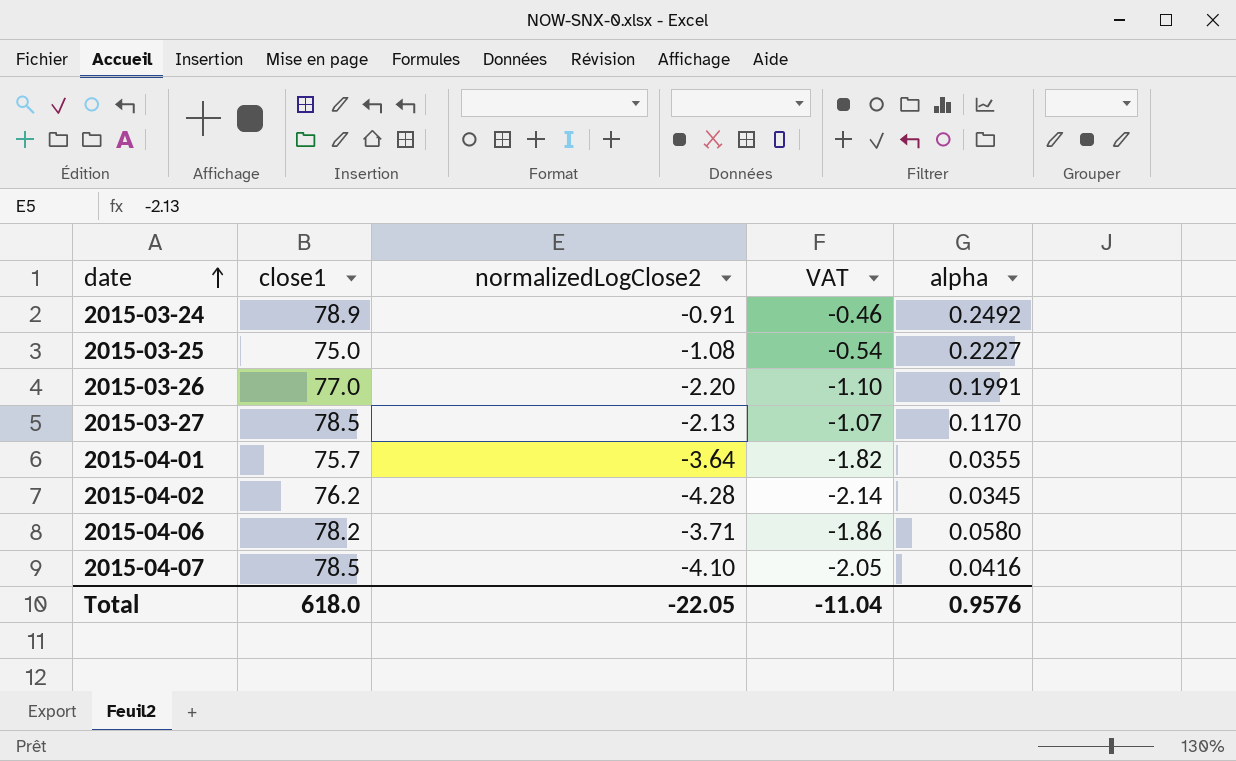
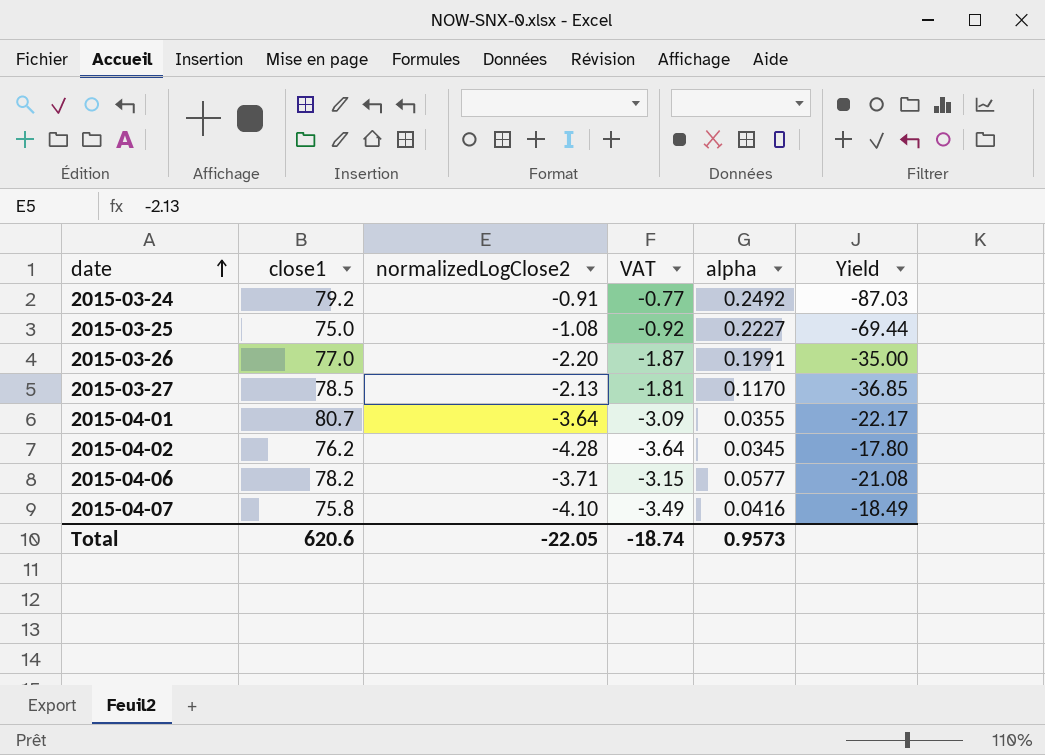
column VAT | formula: [normalizedLogClose2] * 0.5 -> [normalizedLogClose2] * 0.85
column Yield | formula: none -> [close1] / [normalizedLogClose2]
2015-03-24 | close1: 78.9 -> 79.2
2015-04-01 | close1: 75.7 -> 80.7
2015-04-06 | alpha: 0.0580 -> 0.0577
2015-04-07 | close1: 78.5 -> 75.8
Total | close1: 618.0 -> 620.6
Total | VAT: -11.04 -> -18.74
Total | alpha: 0.9576 -> 0.9573

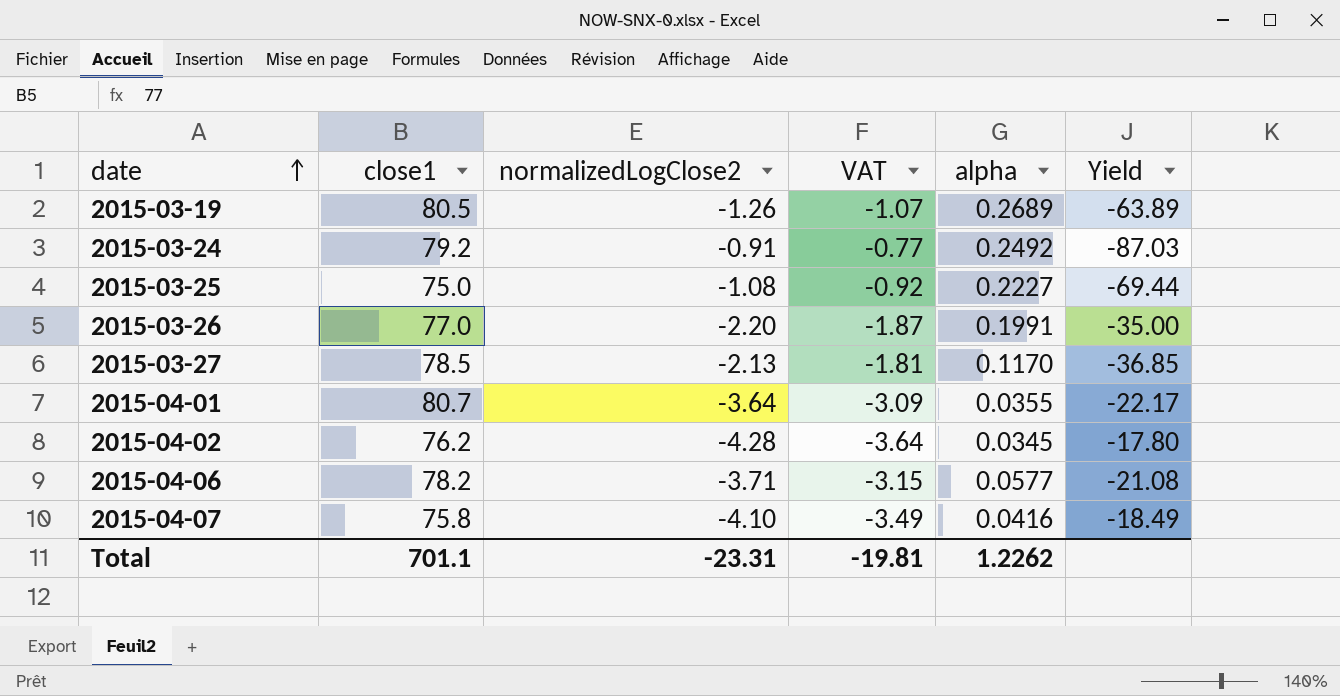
row 2015-03-19: none -> 80.5 | -1.26 | -1.07 | 0.2689 | -63.89
Total | close1: 620.6 -> 701.1
Total | normalizedLogClose2: -22.05 -> -23.31
Total | VAT: -18.74 -> -19.81
Total | alpha: 0.9573 -> 1.2262

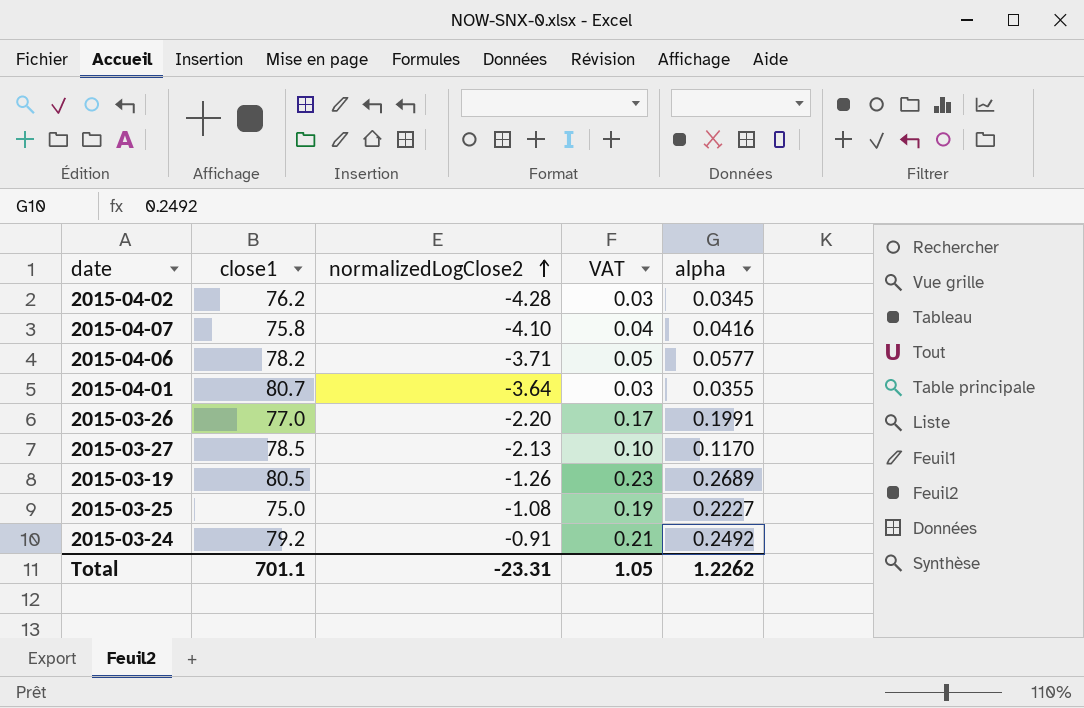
row order: date ascending -> normalizedLogClose2 ascending
column Yield | formula: [close1] / [normalizedLogClose2] -> none
column VAT | formula: [normalizedLogClose2] * 0.85 -> [alpha] * 0.85
Total | VAT: -19.81 -> 1.05

